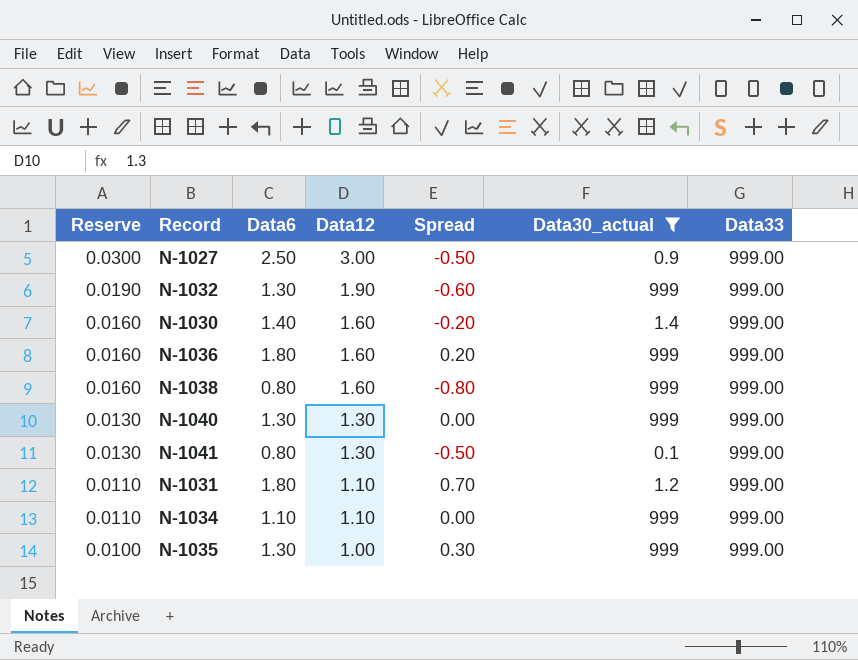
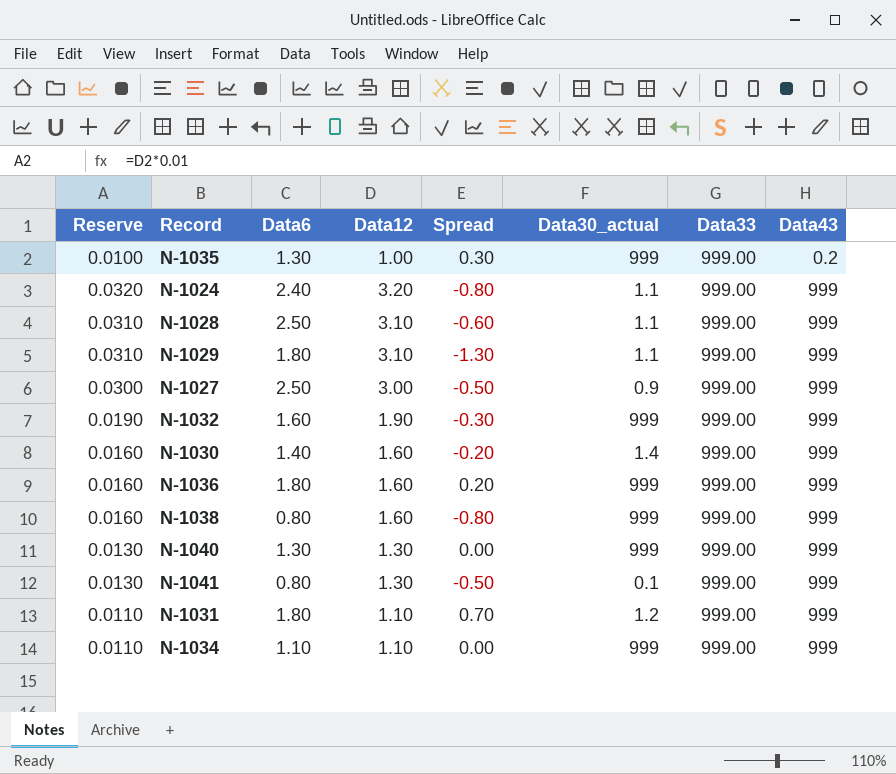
filter: Data30_actual != 1.1 -> none
row order: Reserve descending -> Data43 ascending
column Data43 | position: none -> 8
N-1032 | Data6: 1.30 -> 1.60
N-1032 | Spread: -0.60 -> -0.30

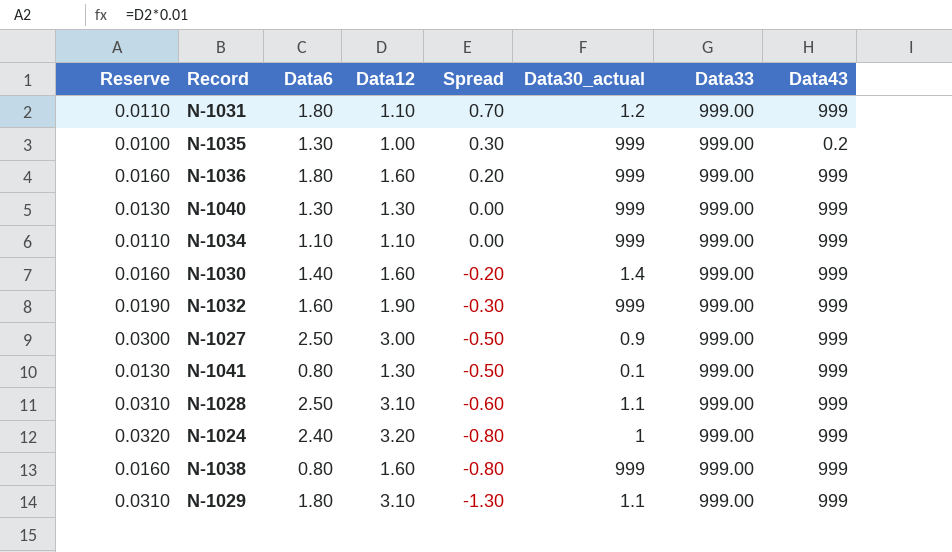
row order: Data43 ascending -> Spread descending
N-1024 | Data30_actual: 1.1 -> 1

